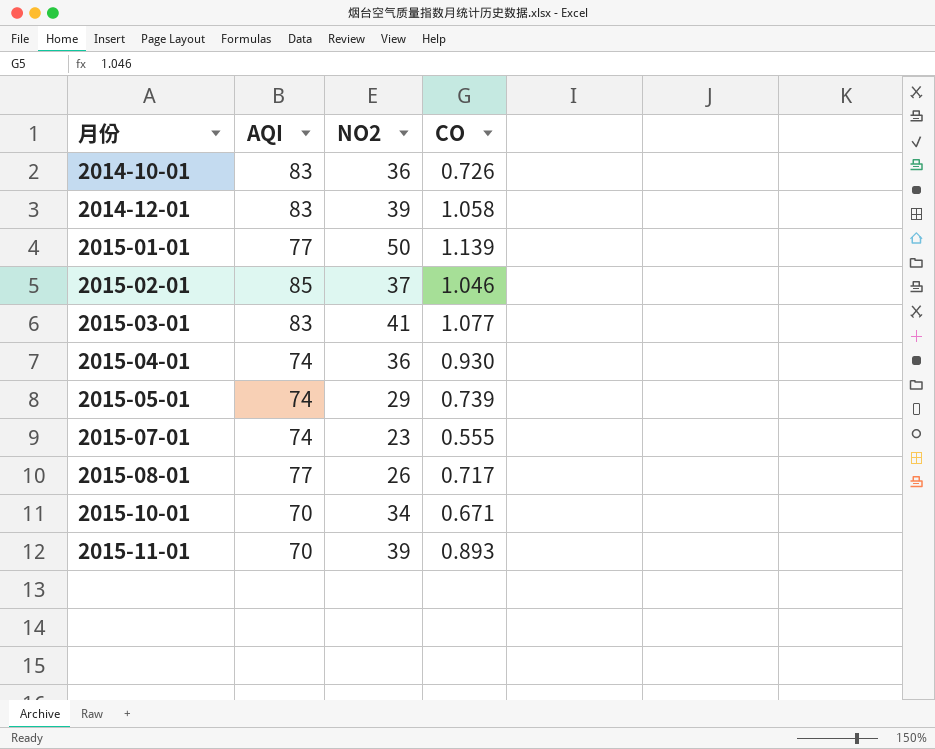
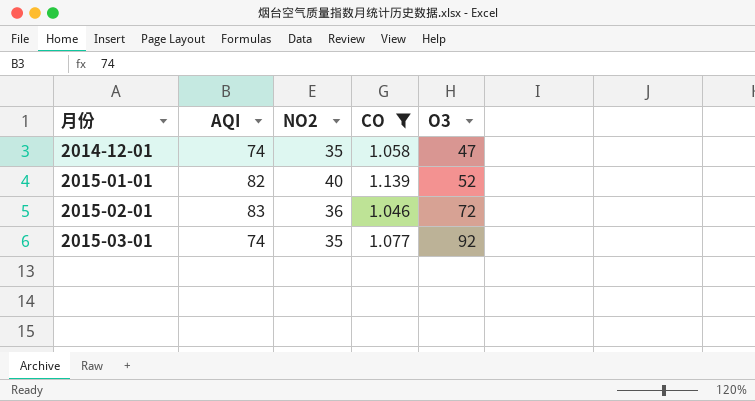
filter: none -> CO >= 1.046
column O3 | position: none -> 5
2014-12-01 | AQI: 83 -> 74
2014-12-01 | NO2: 39 -> 35
2015-01-01 | AQI: 77 -> 82
2015-01-01 | NO2: 50 -> 40
2015-02-01 | AQI: 85 -> 83
2015-02-01 | NO2: 37 -> 36
2015-03-01 | AQI: 83 -> 74
2015-03-01 | NO2: 41 -> 35

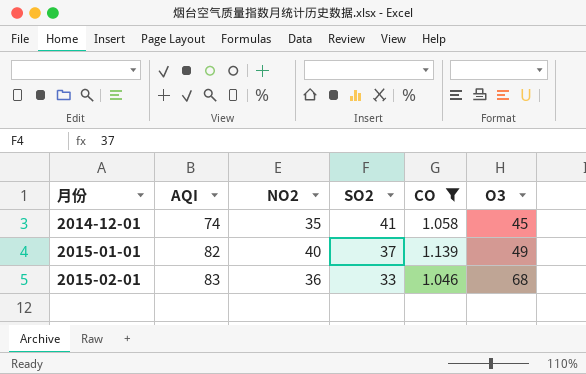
column SO2 | position: none -> 4
row 2015-03-01: 74 | 35 | 1.077 | 92 -> none
2014-12-01 | O3: 47 -> 45
2015-01-01 | O3: 52 -> 49
2015-02-01 | O3: 72 -> 68

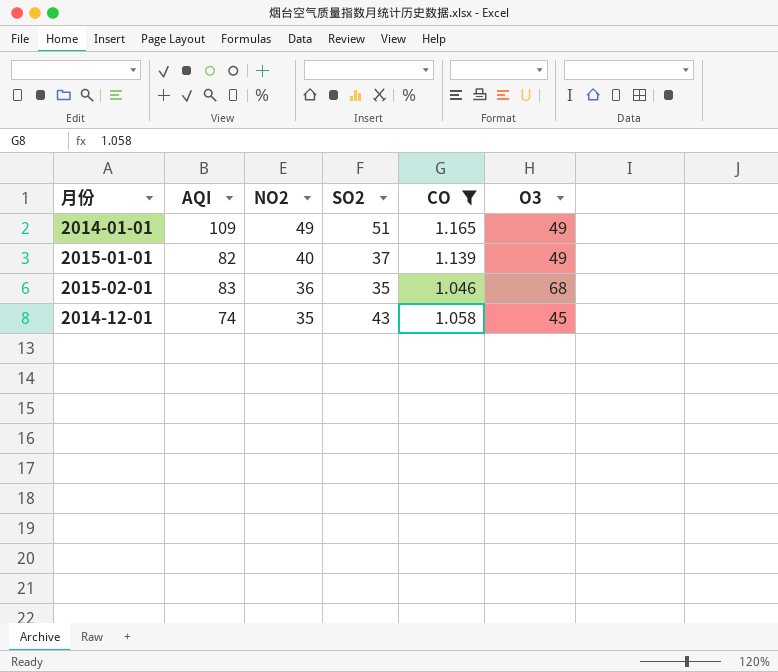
row order: 月份 ascending -> NO2 descending
row 2014-01-01: none -> 109 | 49 | 51 | 1.165 | 49
2015-02-01 | SO2: 33 -> 35
2014-12-01 | SO2: 41 -> 43

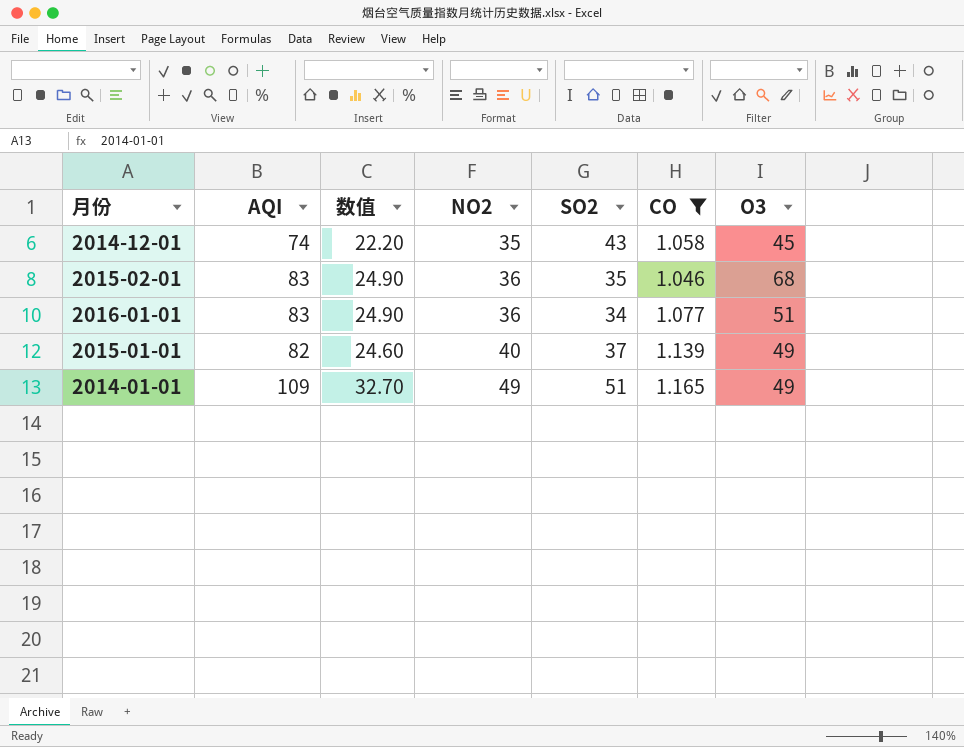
row order: NO2 descending -> NO2 ascending
column 数值 | formula: none -> [AQI] * 0.3
row 2016-01-01: none -> 83 | 24.90 | 36 | 34 | 1.077 | 51

